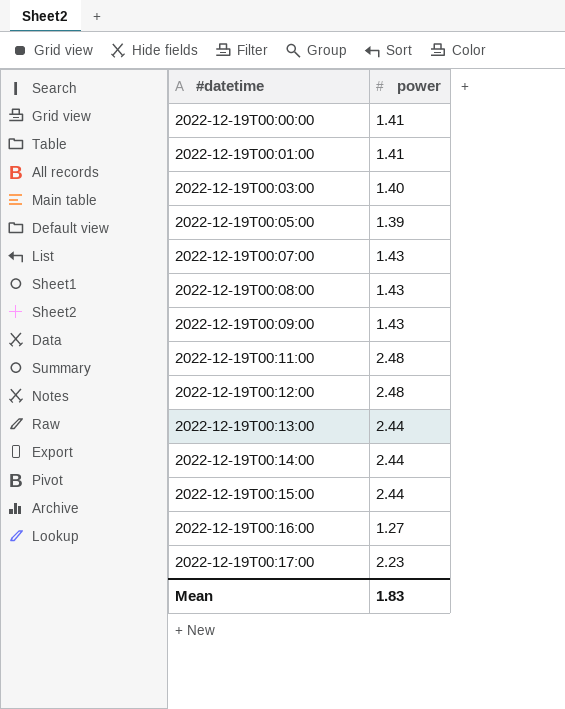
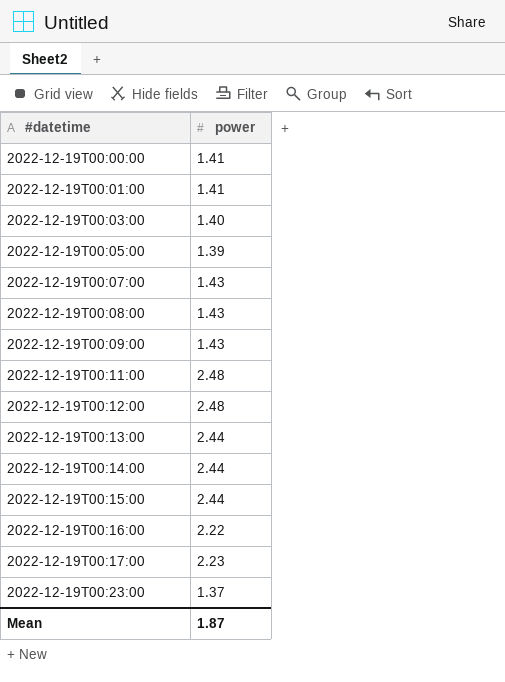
2022-12-19T00:16:00 | power: 1.27 -> 2.22
row 2022-12-19T00:23:00: none -> 1.37
Mean | power: 1.83 -> 1.87

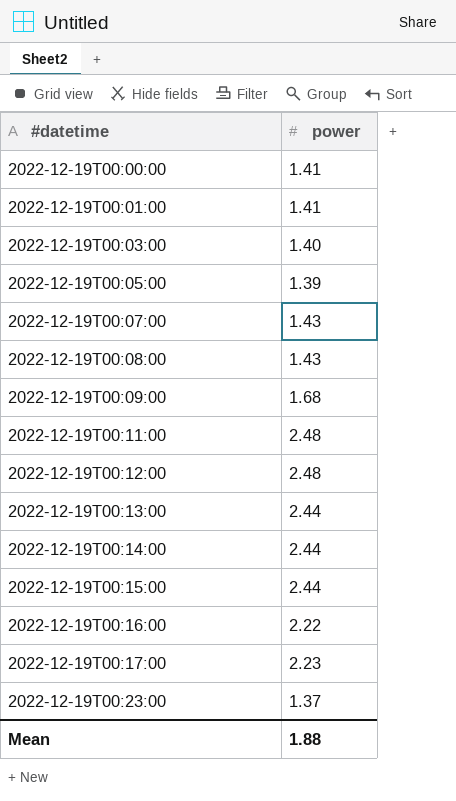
2022-12-19T00:09:00 | power: 1.43 -> 1.68
Mean | power: 1.87 -> 1.88

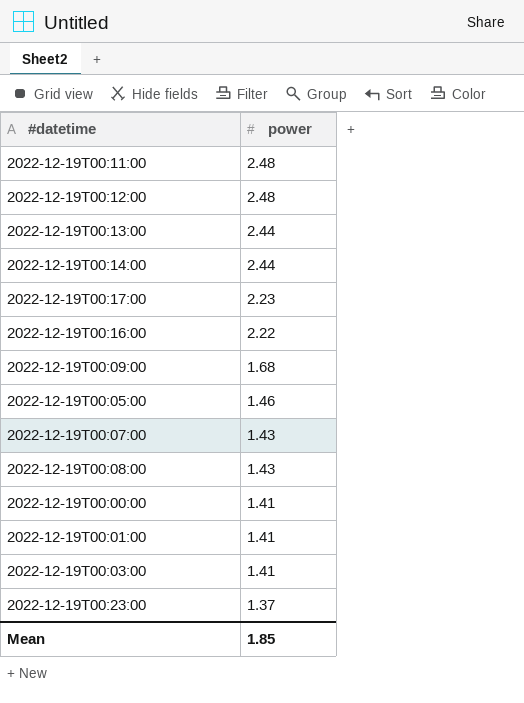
row order: #datetime ascending -> power descending
row 2022-12-19T00:15:00: 2.44 -> none
2022-12-19T00:05:00 | power: 1.39 -> 1.46
2022-12-19T00:03:00 | power: 1.40 -> 1.41
Mean | power: 1.88 -> 1.85

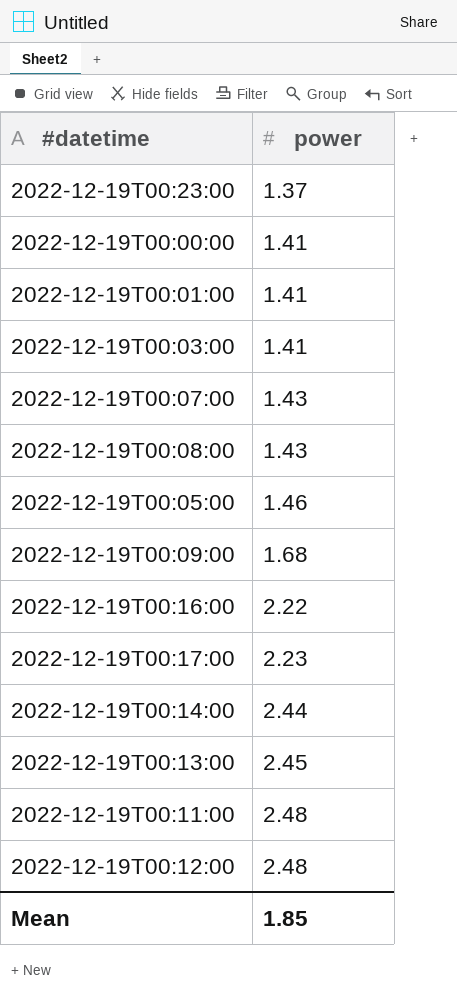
row order: power descending -> power ascending
2022-12-19T00:13:00 | power: 2.44 -> 2.45

